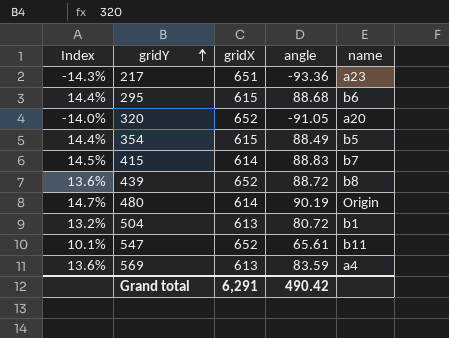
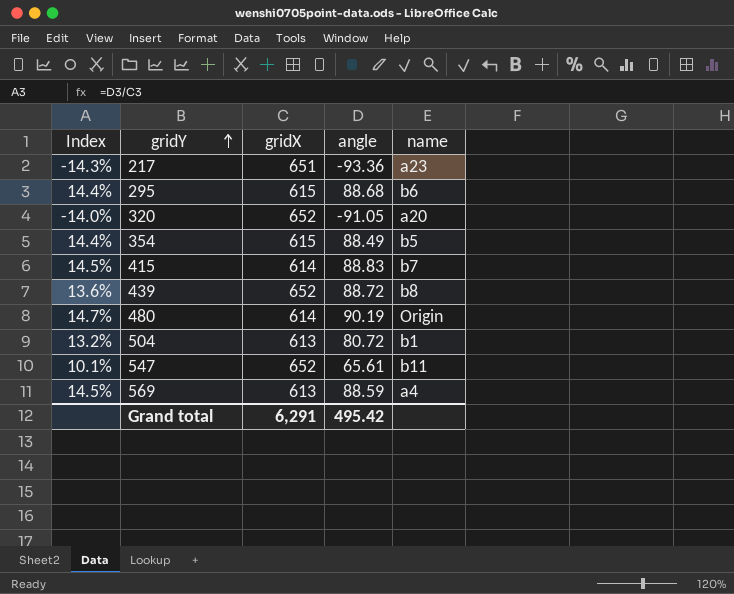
569 | Index: 13.6% -> 14.5%
569 | angle: 83.59 -> 88.59
Grand total | angle: 490.42 -> 495.42

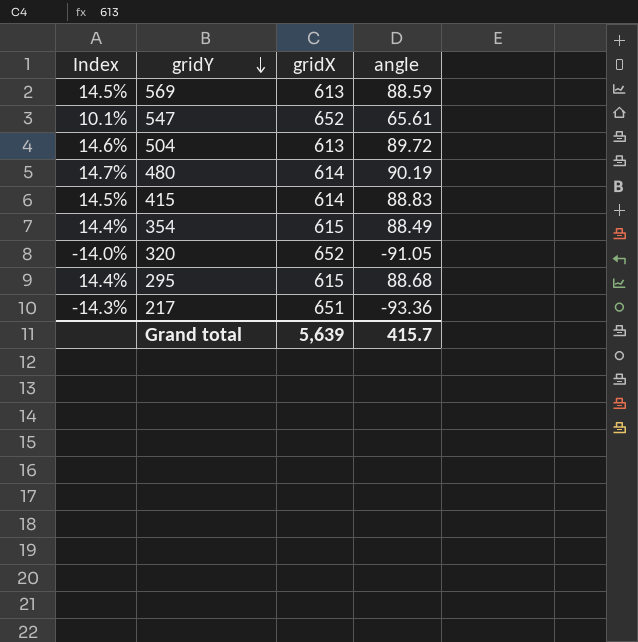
row order: gridY ascending -> gridY descending
column name | position: 5 -> none
row 439: 13.6% | 652 | 88.72 | b8 -> none
504 | Index: 13.2% -> 14.6%
504 | angle: 80.72 -> 89.72
Grand total | gridX: 6,291 -> 5,639
Grand total | angle: 495.42 -> 415.7

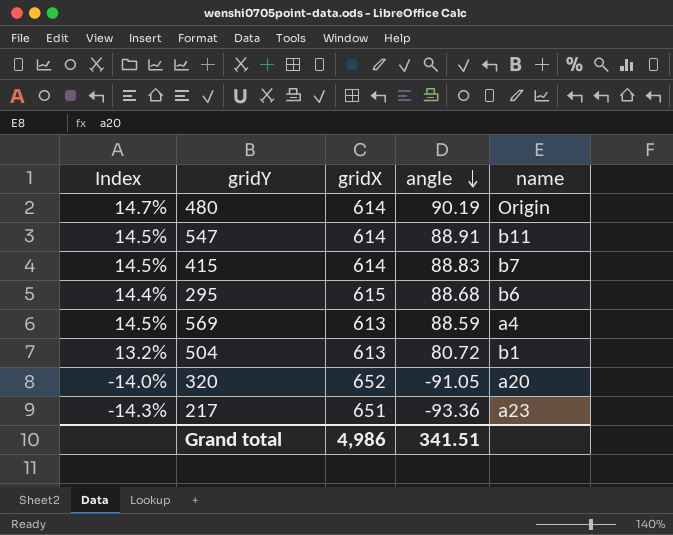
row order: gridY descending -> angle descending
column name | position: none -> 5
row 354: 14.4% | 615 | 88.49 -> none
547 | Index: 10.1% -> 14.5%
547 | gridX: 652 -> 614
547 | angle: 65.61 -> 88.91
504 | Index: 14.6% -> 13.2%
504 | angle: 89.72 -> 80.72
Grand total | gridX: 5,639 -> 4,986
Grand total | angle: 415.7 -> 341.51

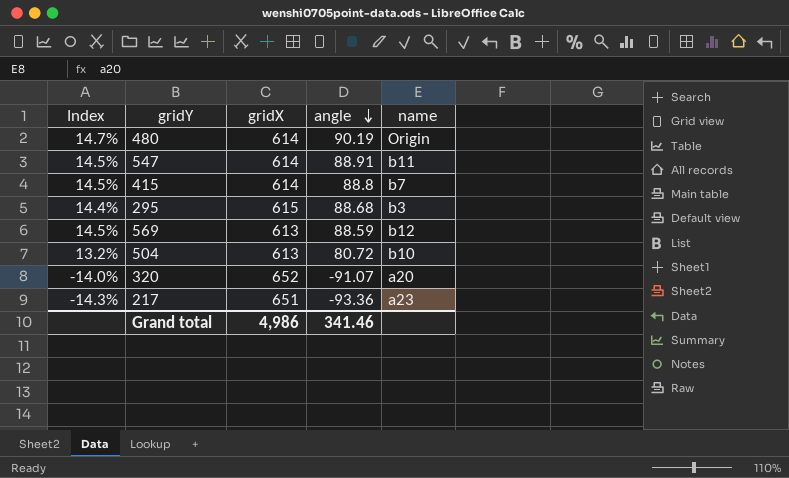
415 | angle: 88.83 -> 88.8
295 | name: b6 -> b3
569 | name: a4 -> b12
504 | name: b1 -> b10
320 | angle: -91.05 -> -91.07
Grand total | angle: 341.51 -> 341.46

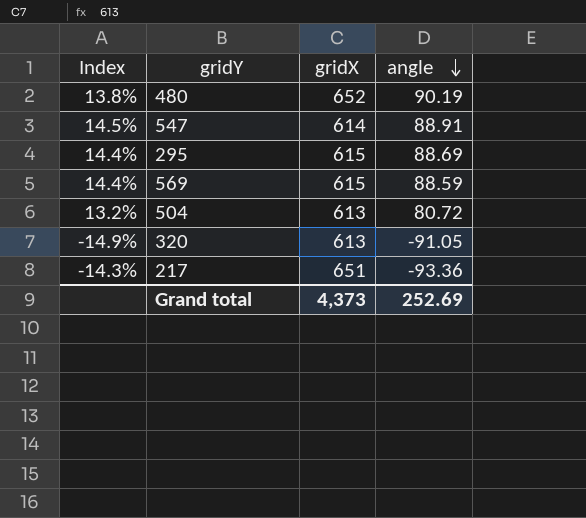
column name | position: 5 -> none
row 415: 14.5% | 614 | 88.8 | b7 -> none
480 | Index: 14.7% -> 13.8%
480 | gridX: 614 -> 652
295 | angle: 88.68 -> 88.69
569 | Index: 14.5% -> 14.4%
569 | gridX: 613 -> 615
320 | Index: -14.0% -> -14.9%
320 | gridX: 652 -> 613
320 | angle: -91.07 -> -91.05
Grand total | gridX: 4,986 -> 4,373
Grand total | angle: 341.46 -> 252.69

